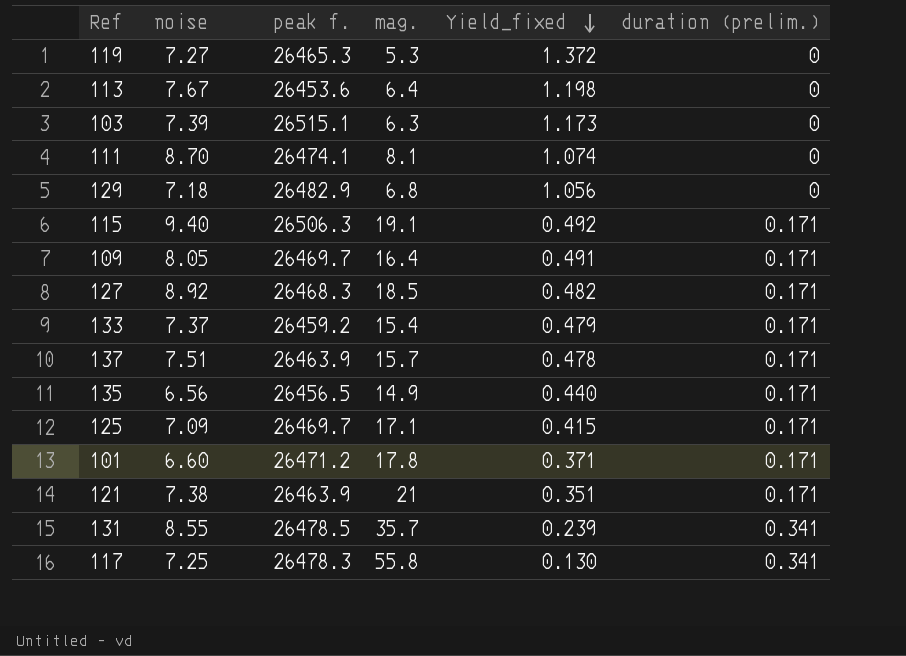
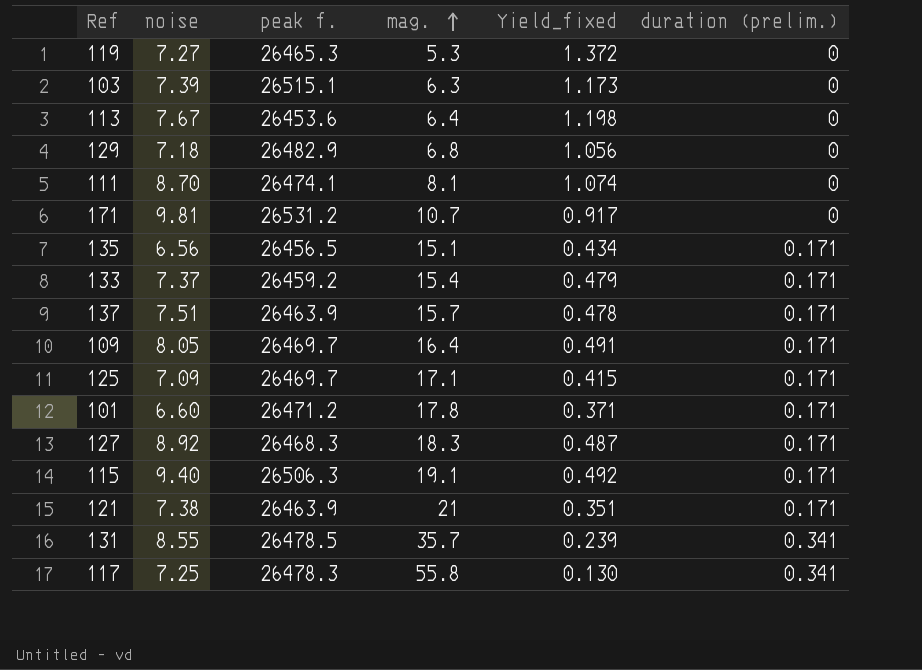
row order: Yield_fixed descending -> mag. ascending
row 171: none -> 9.81 | 26531.2 | 10.7 | 0.917 | 0
135 | mag.: 14.9 -> 15.1
135 | Yield_fixed: 0.440 -> 0.434
127 | mag.: 18.5 -> 18.3
127 | Yield_fixed: 0.482 -> 0.487

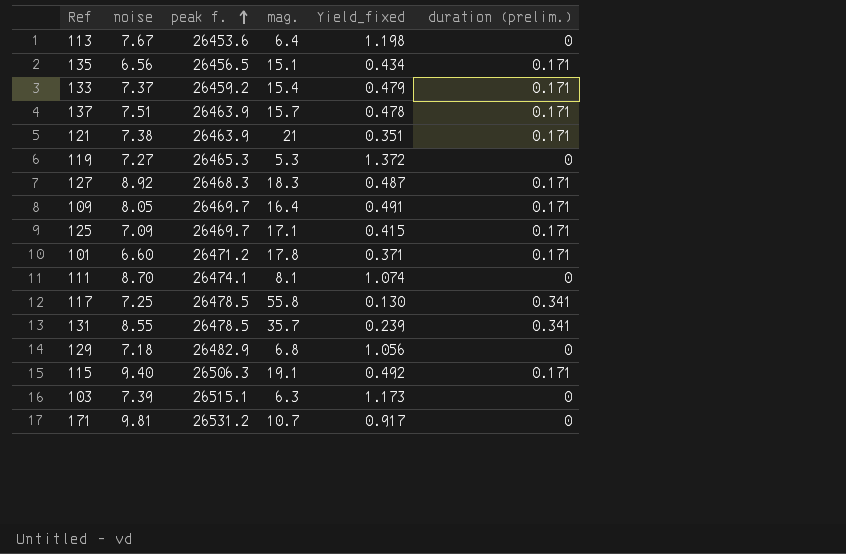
row order: mag. ascending -> peak f. ascending
117 | peak f.: 26478.3 -> 26478.5

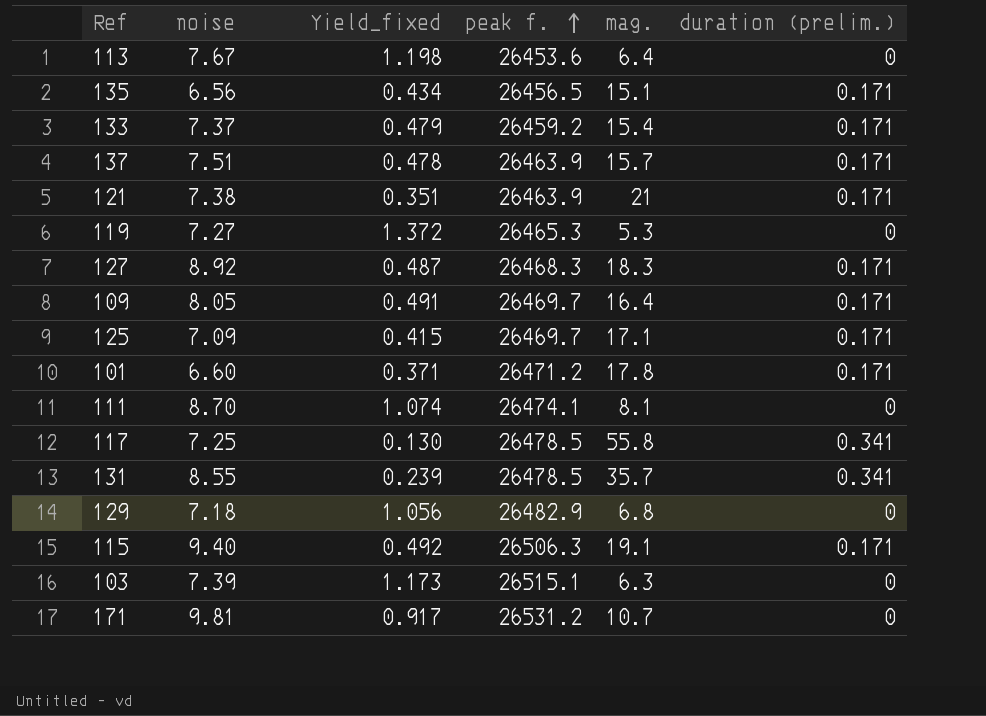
column Yield_fixed | position: 5 -> 3

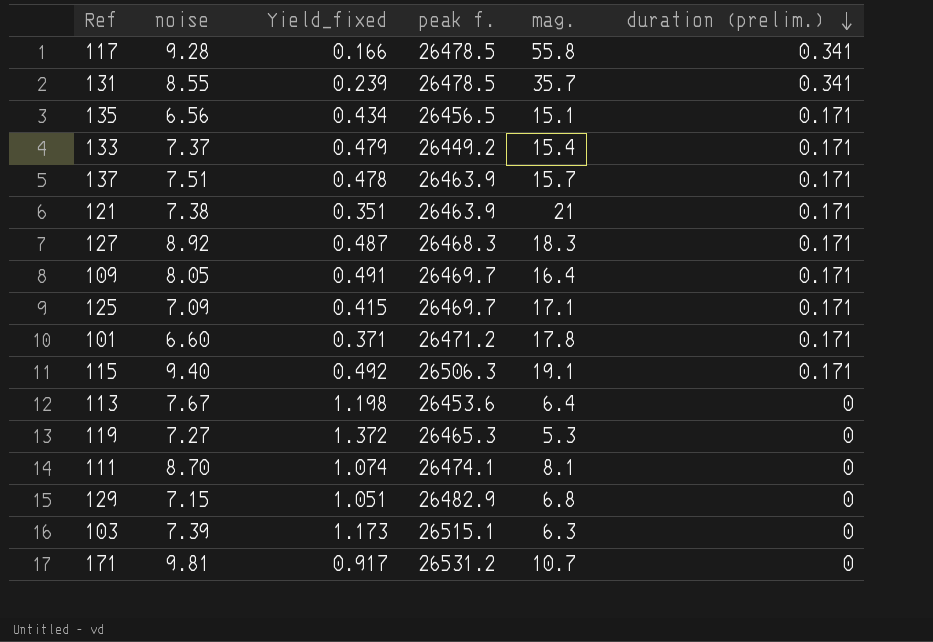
row order: peak f. ascending -> duration (prelim.) descending
117 | noise: 7.25 -> 9.28
117 | Yield_fixed: 0.130 -> 0.166
133 | peak f.: 26459.2 -> 26449.2
129 | noise: 7.18 -> 7.15
129 | Yield_fixed: 1.056 -> 1.051

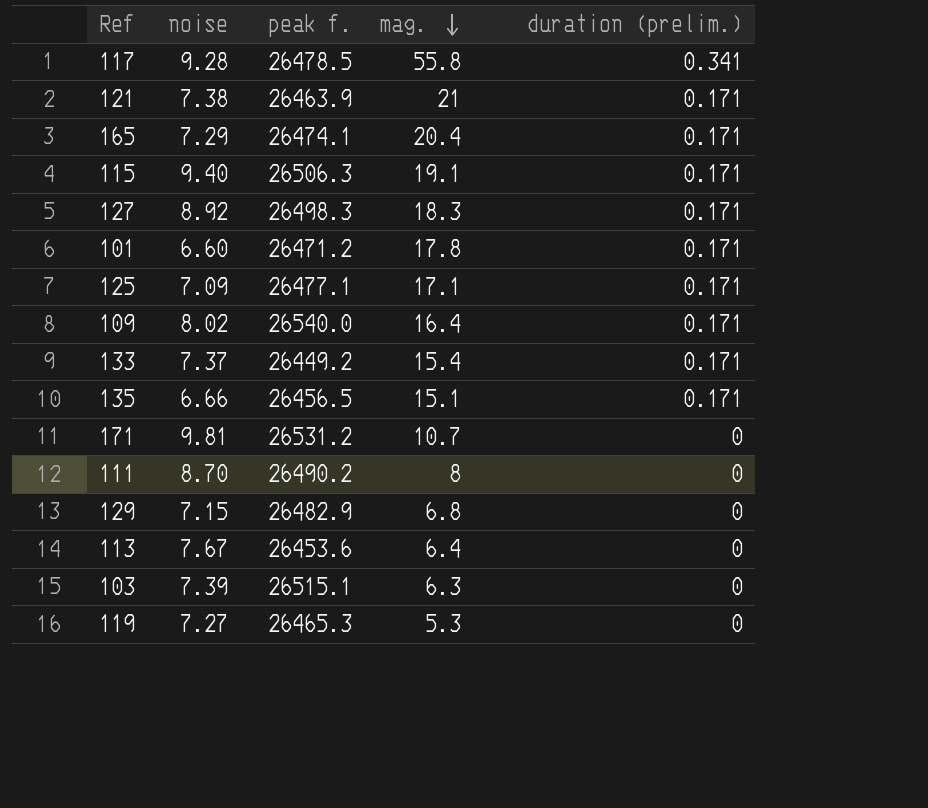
row order: duration (prelim.) descending -> mag. descending
column Yield_fixed | formula: [noise] / [mag.] -> none
row 131: 8.55 | 0.239 | 26478.5 | 35.7 | 0.341 -> none
row 137: 7.51 | 0.478 | 26463.9 | 15.7 | 0.171 -> none
row 165: none -> 7.29 | 26474.1 | 20.4 | 0.171
127 | peak f.: 26468.3 -> 26498.3
125 | peak f.: 26469.7 -> 26477.1
109 | noise: 8.05 -> 8.02
109 | peak f.: 26469.7 -> 26540.0
135 | noise: 6.56 -> 6.66
111 | peak f.: 26474.1 -> 26490.2
111 | mag.: 8.1 -> 8

